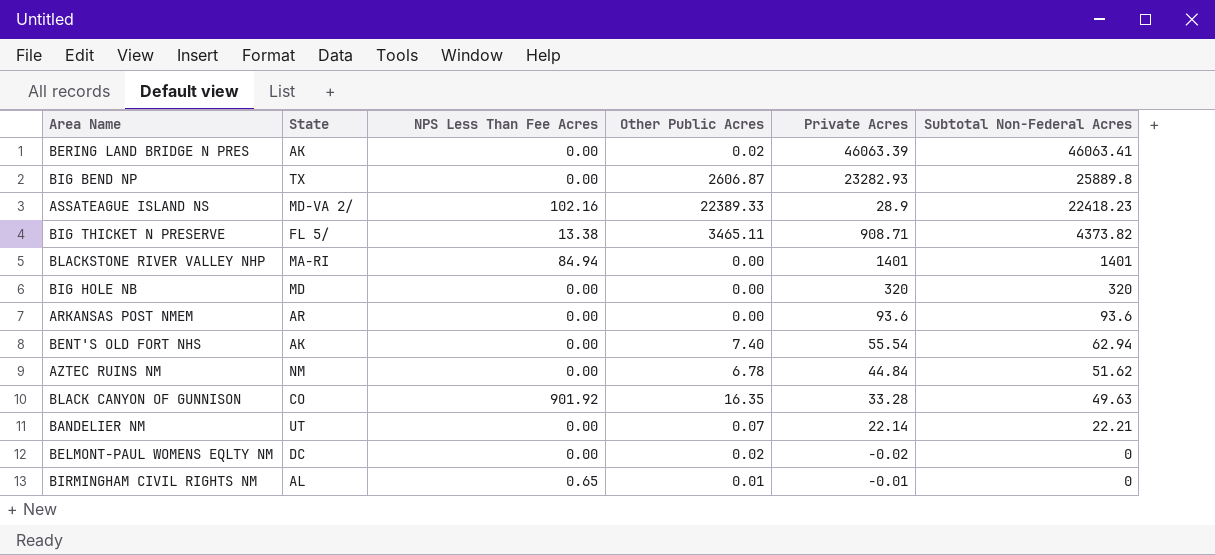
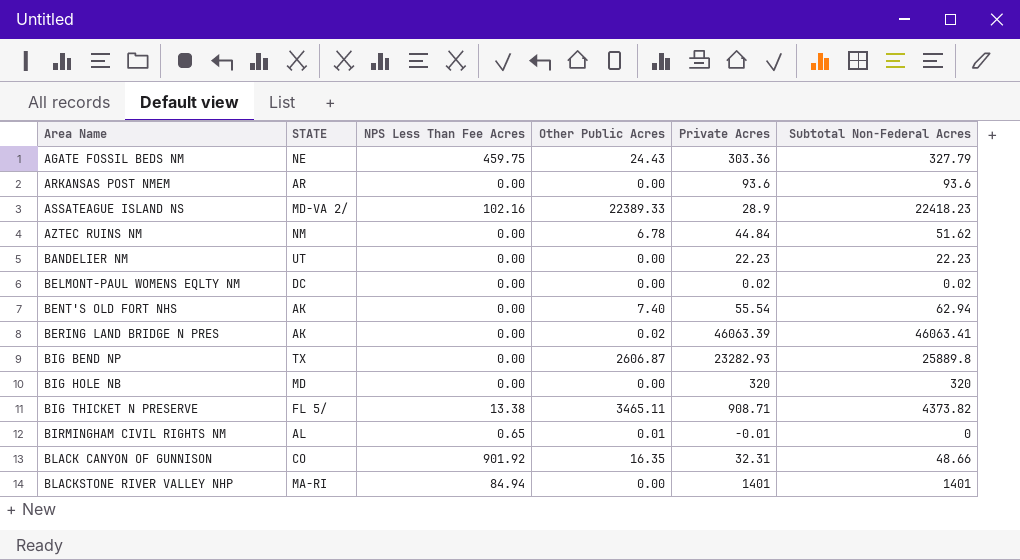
row order: Subtotal Non-Federal Acres descending -> Area Name ascending
column name: State -> STATE
row AGATE FOSSIL BEDS NM: none -> NE | 459.75 | 24.43 | 303.36 | 327.79
BANDELIER NM | Other Public Acres: 0.07 -> 0.00
BANDELIER NM | Private Acres: 22.14 -> 22.23
BANDELIER NM | Subtotal Non-Federal Acres: 22.21 -> 22.23
BELMONT-PAUL WOMENS EQLTY NM | Other Public Acres: 0.02 -> 0.00
BELMONT-PAUL WOMENS EQLTY NM | Private Acres: -0.02 -> 0.02
BELMONT-PAUL WOMENS EQLTY NM | Subtotal Non-Federal Acres: 0 -> 0.02
BLACK CANYON OF GUNNISON | Private Acres: 33.28 -> 32.31
BLACK CANYON OF GUNNISON | Subtotal Non-Federal Acres: 49.63 -> 48.66

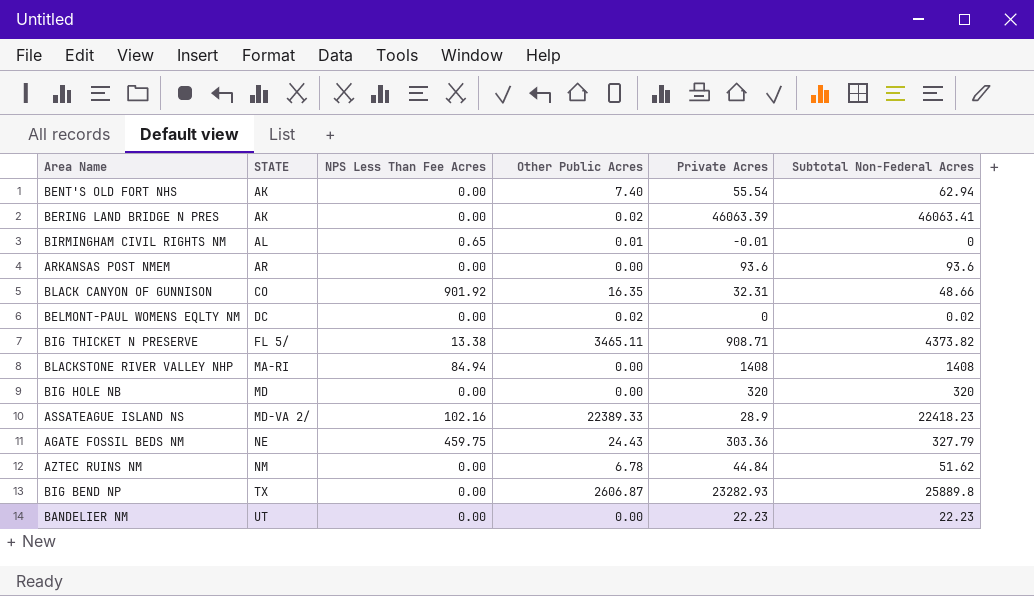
row order: Area Name ascending -> STATE ascending
BELMONT-PAUL WOMENS EQLTY NM | Other Public Acres: 0.00 -> 0.02
BELMONT-PAUL WOMENS EQLTY NM | Private Acres: 0.02 -> 0
BLACKSTONE RIVER VALLEY NHP | Private Acres: 1401 -> 1408
BLACKSTONE RIVER VALLEY NHP | Subtotal Non-Federal Acres: 1401 -> 1408

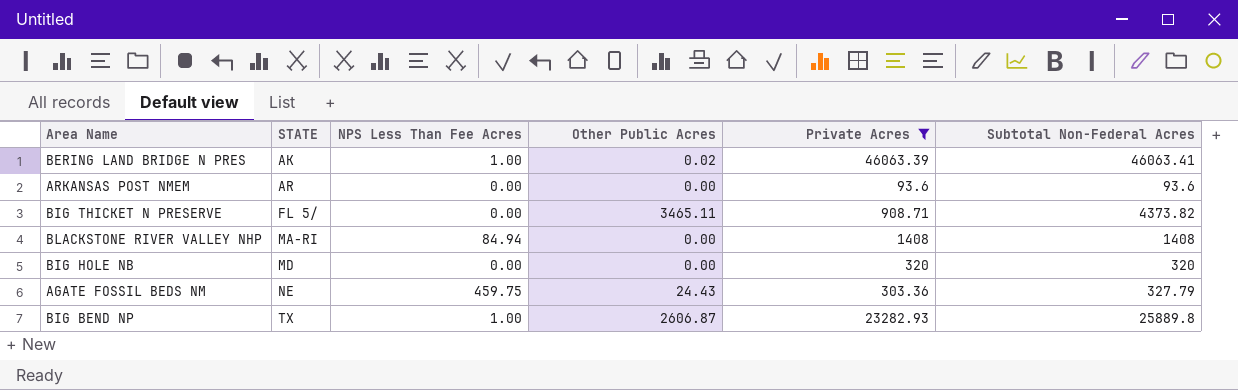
filter: none -> Private Acres >= 93.6
BERING LAND BRIDGE N PRES | NPS Less Than Fee Acres: 0.00 -> 1.00
BIG THICKET N PRESERVE | NPS Less Than Fee Acres: 13.38 -> 0.00
BIG BEND NP | NPS Less Than Fee Acres: 0.00 -> 1.00

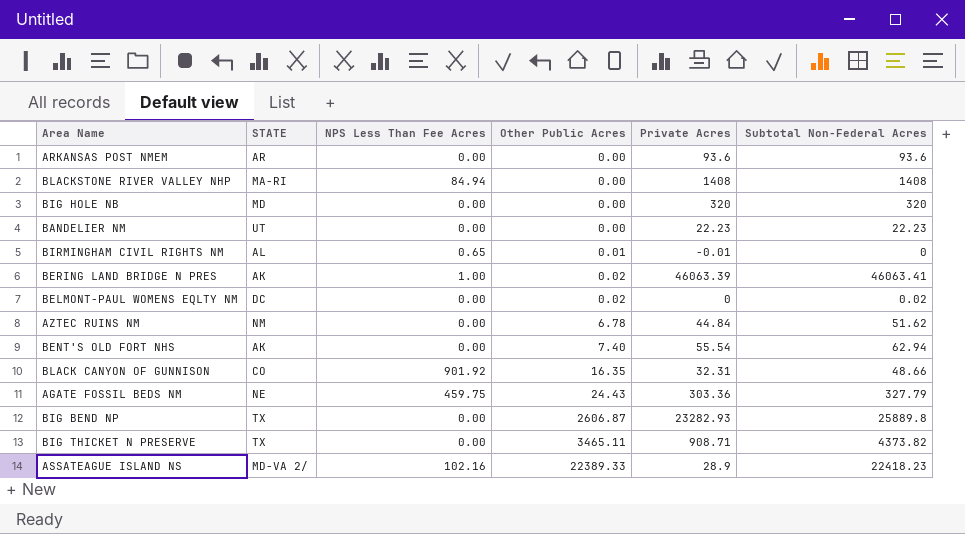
filter: Private Acres >= 93.6 -> none
row order: STATE ascending -> Other Public Acres ascending
BIG BEND NP | NPS Less Than Fee Acres: 1.00 -> 0.00
BIG THICKET N PRESERVE | STATE: FL 5/ -> TX

